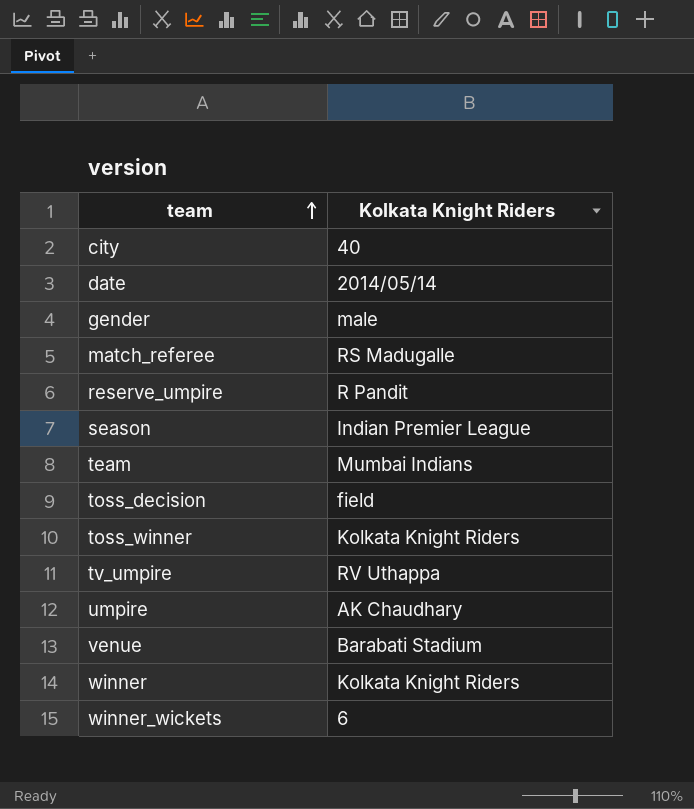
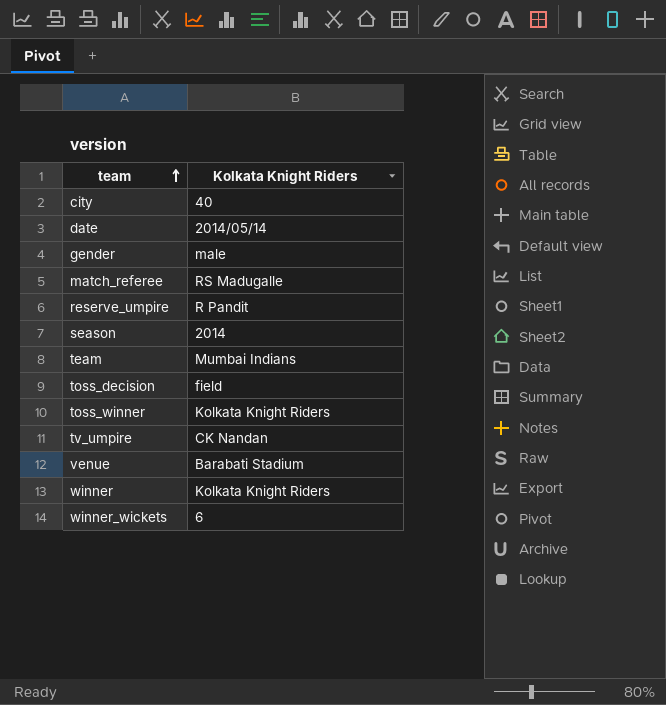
row umpire: AK Chaudhary -> none
season | Kolkata Knight Riders: Indian Premier League -> 2014
tv_umpire | Kolkata Knight Riders: RV Uthappa -> CK Nandan

